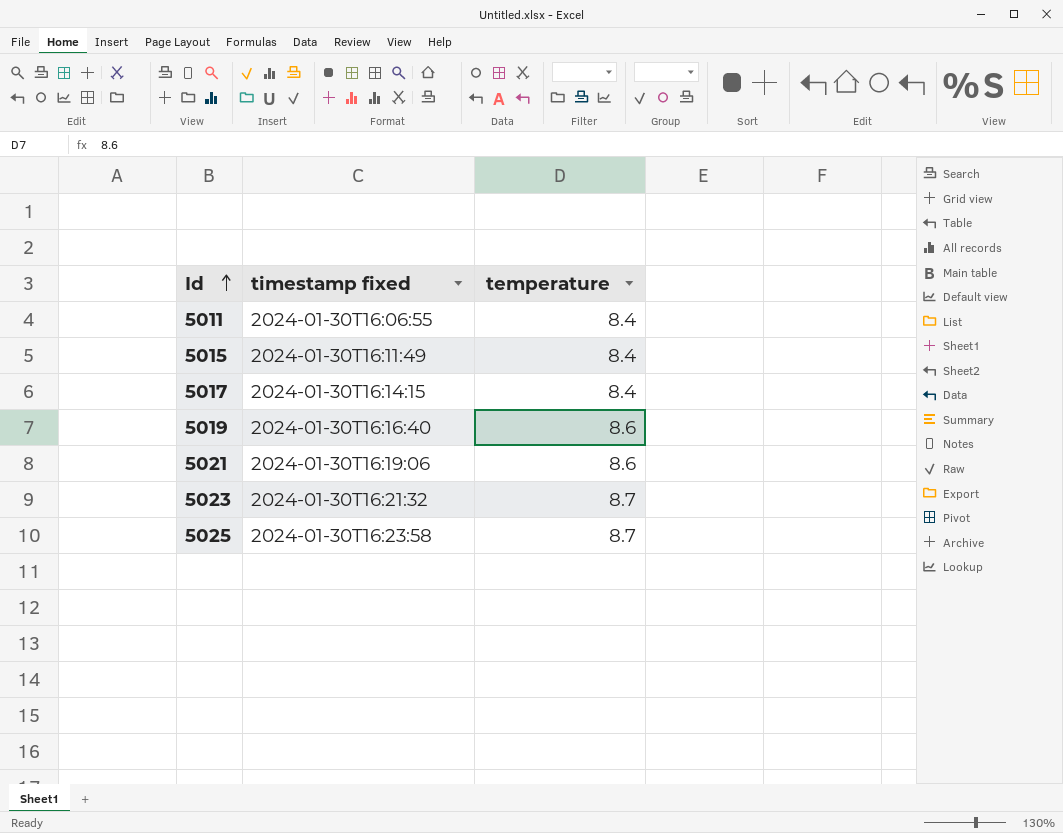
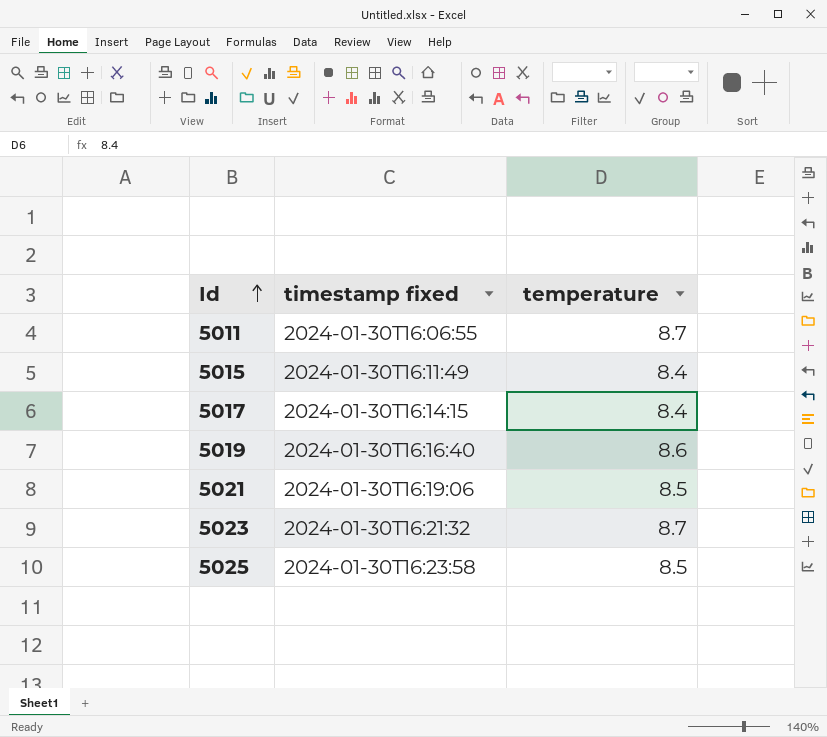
5011 | temperature: 8.4 -> 8.7
5021 | temperature: 8.6 -> 8.5
5025 | temperature: 8.7 -> 8.5

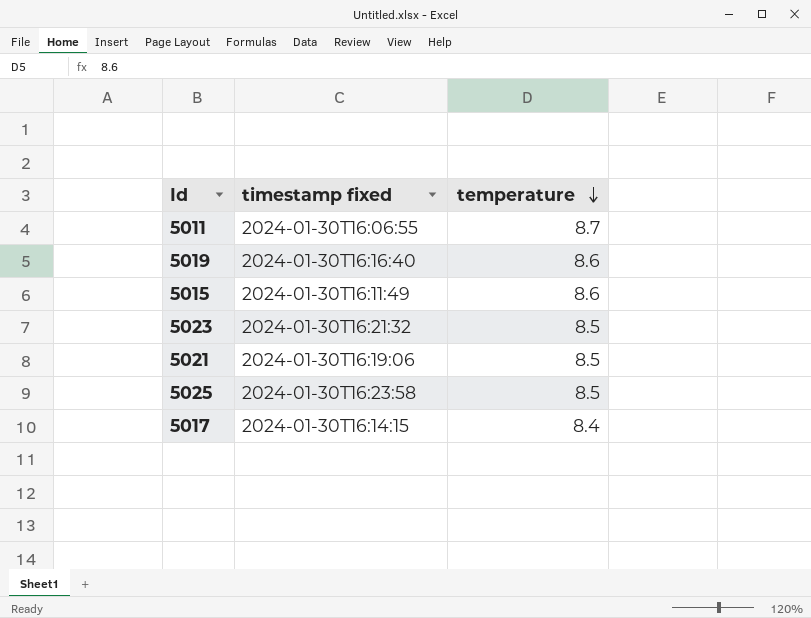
row order: Id ascending -> temperature descending
5015 | temperature: 8.4 -> 8.6
5023 | temperature: 8.7 -> 8.5

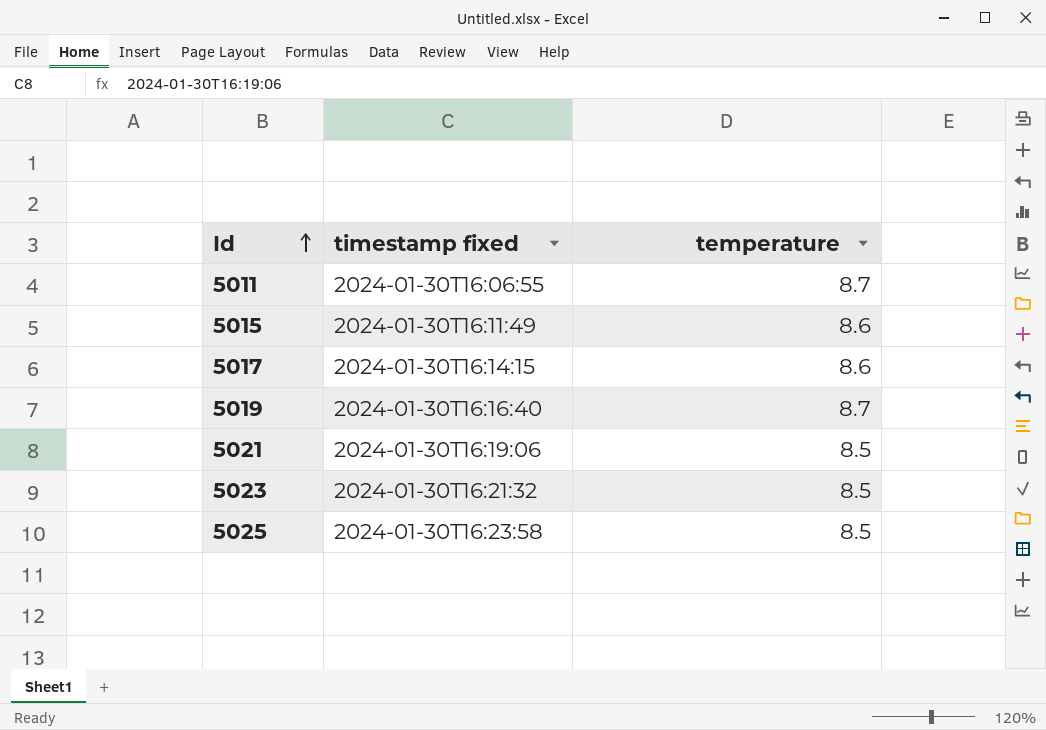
row order: temperature descending -> Id ascending
5017 | temperature: 8.4 -> 8.6
5019 | temperature: 8.6 -> 8.7

